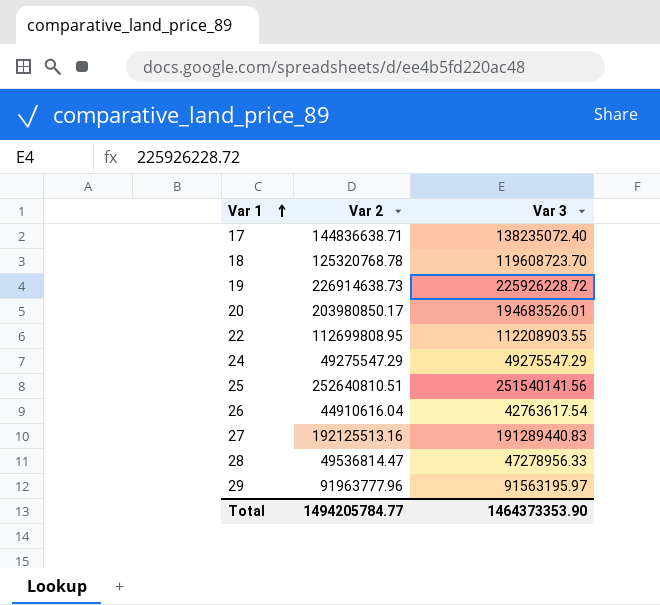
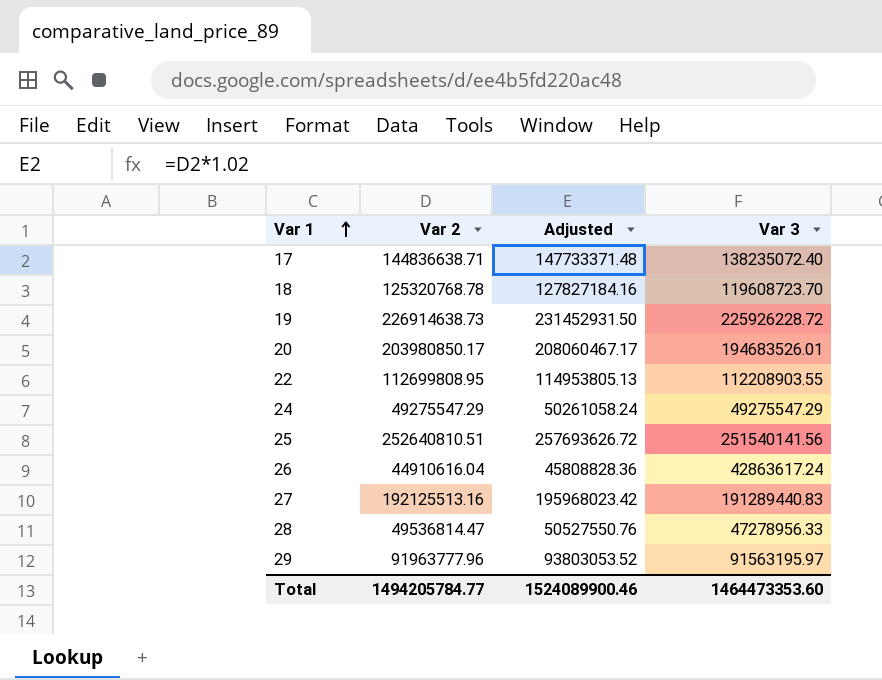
column Adjusted | formula: none -> [Var 2] * 1.02
26 | Var 3: 42763617.54 -> 42863617.24
Total | Var 3: 1464373353.90 -> 1464473353.60

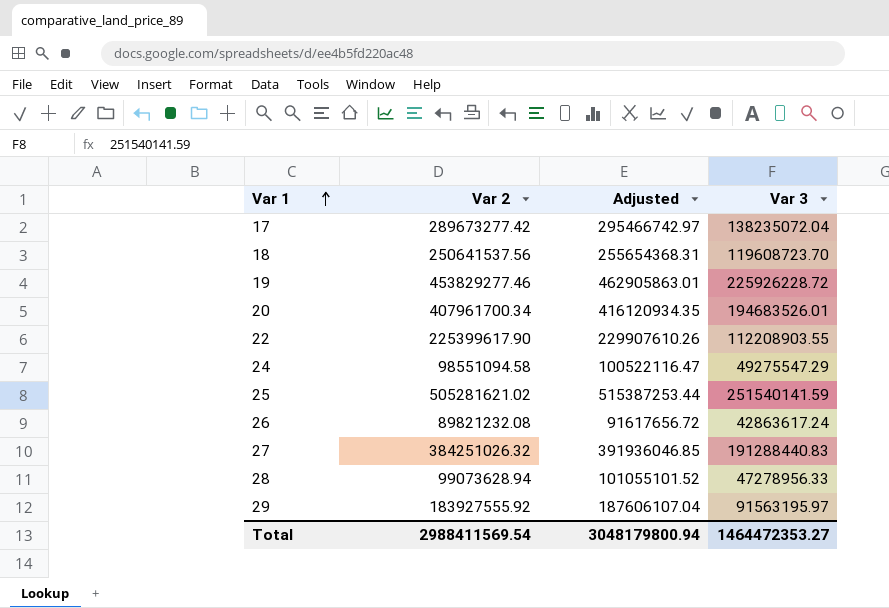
17 | Var 2: 144836638.71 -> 289673277.42
17 | Adjusted: 147733371.48 -> 295466742.97
17 | Var 3: 138235072.40 -> 138235072.04
18 | Var 2: 125320768.78 -> 250641537.56
18 | Adjusted: 127827184.16 -> 255654368.31
19 | Var 2: 226914638.73 -> 453829277.46
19 | Adjusted: 231452931.50 -> 462905863.01
20 | Var 2: 203980850.17 -> 407961700.34
20 | Adjusted: 208060467.17 -> 416120934.35
22 | Var 2: 112699808.95 -> 225399617.90
22 | Adjusted: 114953805.13 -> 229907610.26
24 | Var 2: 49275547.29 -> 98551094.58
24 | Adjusted: 50261058.24 -> 100522116.47
25 | Var 2: 252640810.51 -> 505281621.02
25 | Adjusted: 257693626.72 -> 515387253.44
25 | Var 3: 251540141.56 -> 251540141.59
26 | Var 2: 44910616.04 -> 89821232.08
26 | Adjusted: 45808828.36 -> 91617656.72
27 | Var 2: 192125513.16 -> 384251026.32
27 | Adjusted: 195968023.42 -> 391936046.85
27 | Var 3: 191289440.83 -> 191288440.83
28 | Var 2: 49536814.47 -> 99073628.94
28 | Adjusted: 50527550.76 -> 101055101.52
29 | Var 2: 91963777.96 -> 183927555.92
29 | Adjusted: 93803053.52 -> 187606107.04
Total | Var 2: 1494205784.77 -> 2988411569.54
Total | Adjusted: 1524089900.46 -> 3048179800.94
Total | Var 3: 1464473353.60 -> 1464472353.27

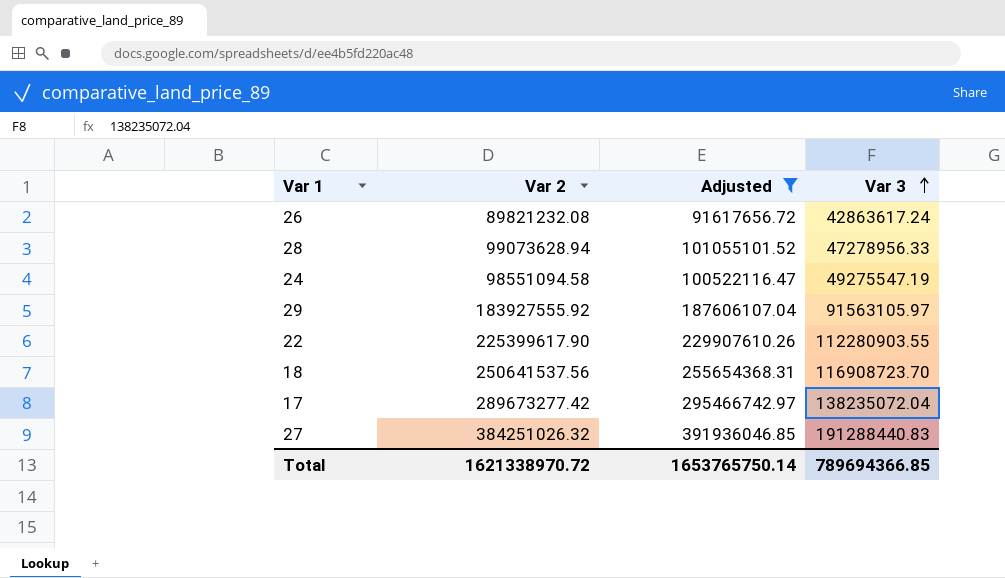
filter: none -> Adjusted <= 391936046.85
row order: Var 1 ascending -> Var 3 ascending
24 | Var 3: 49275547.29 -> 49275547.19
29 | Var 3: 91563195.97 -> 91563105.97
22 | Var 3: 112208903.55 -> 112280903.55
18 | Var 3: 119608723.70 -> 116908723.70
Total | Var 2: 2988411569.54 -> 1621338970.72
Total | Adjusted: 3048179800.94 -> 1653765750.14
Total | Var 3: 1464472353.27 -> 789694366.85

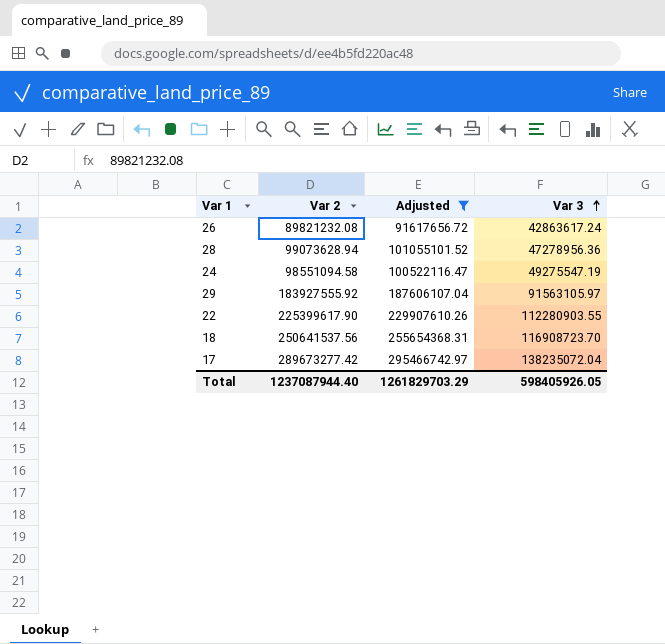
row 27: 384251026.32 | 391936046.85 | 191288440.83 -> none
28 | Var 3: 47278956.33 -> 47278956.36
Total | Var 2: 1621338970.72 -> 1237087944.40
Total | Adjusted: 1653765750.14 -> 1261829703.29
Total | Var 3: 789694366.85 -> 598405926.05

